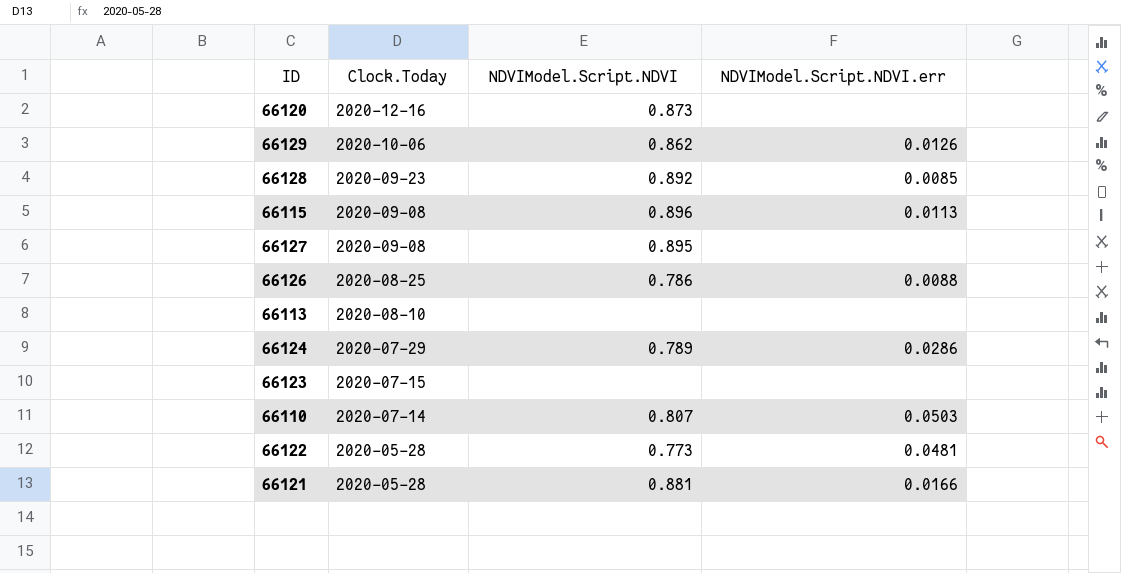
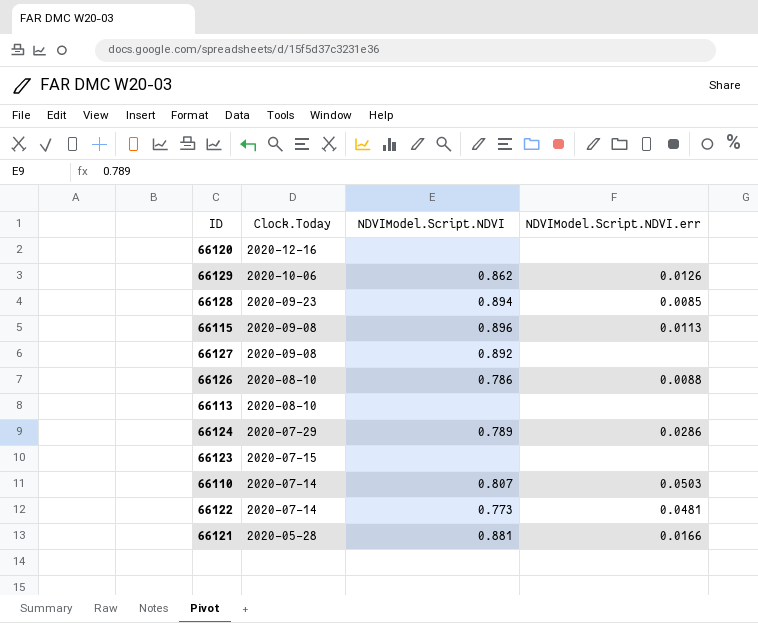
66120 | NDVIModel.Script.NDVI: 0.873 -> none
66128 | NDVIModel.Script.NDVI: 0.892 -> 0.894
66127 | NDVIModel.Script.NDVI: 0.895 -> 0.892
66126 | Clock.Today: 2020-08-25 -> 2020-08-10
66122 | Clock.Today: 2020-05-28 -> 2020-07-14

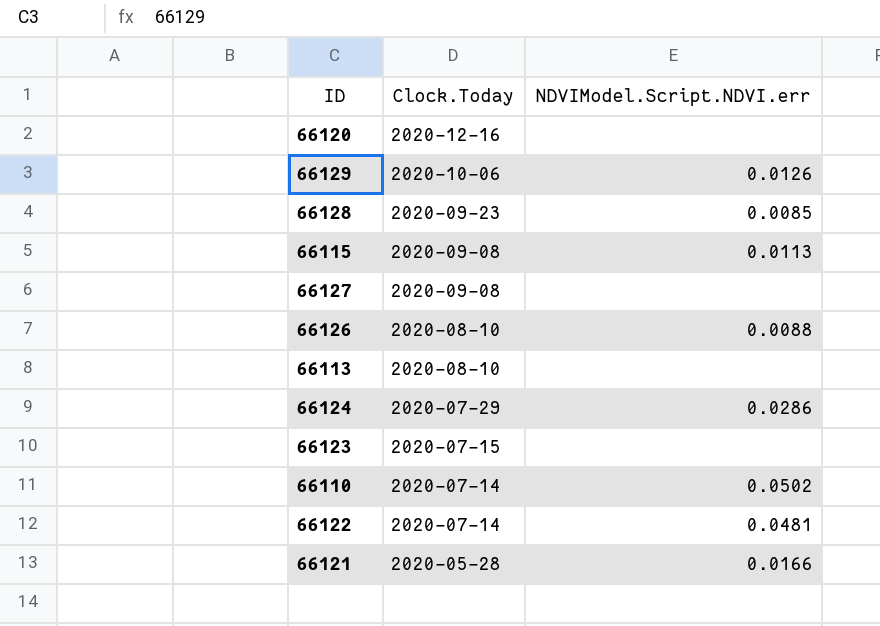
column NDVIModel.Script.NDVI | position: 3 -> none
66110 | NDVIModel.Script.NDVI.err: 0.0503 -> 0.0502

